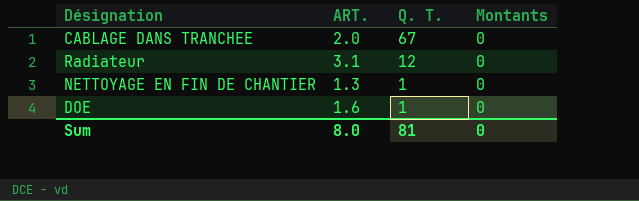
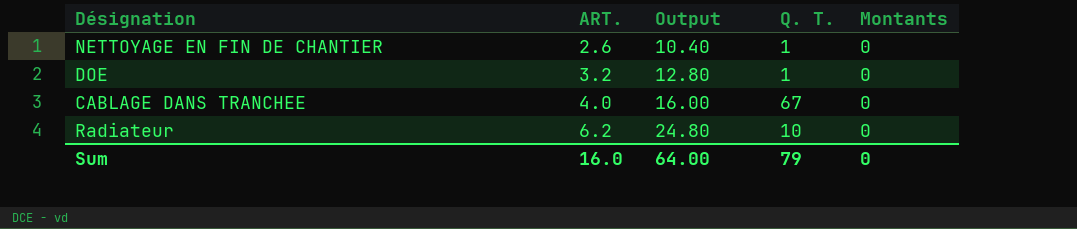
row order: Q. T. descending -> ART. ascending
column Output | formula: none -> [ART.] * 4
NETTOYAGE EN FIN DE CHANTIER | ART.: 1.3 -> 2.6
DOE | ART.: 1.6 -> 3.2
CABLAGE DANS TRANCHEE | ART.: 2.0 -> 4.0
Radiateur | ART.: 3.1 -> 6.2
Radiateur | Q. T.: 12 -> 10
Sum | ART.: 8.0 -> 16.0
Sum | Q. T.: 81 -> 79

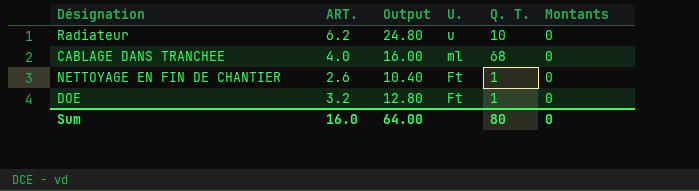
row order: ART. ascending -> U. descending
column U. | position: none -> 4
CABLAGE DANS TRANCHEE | Q. T.: 67 -> 68
Sum | Q. T.: 79 -> 80

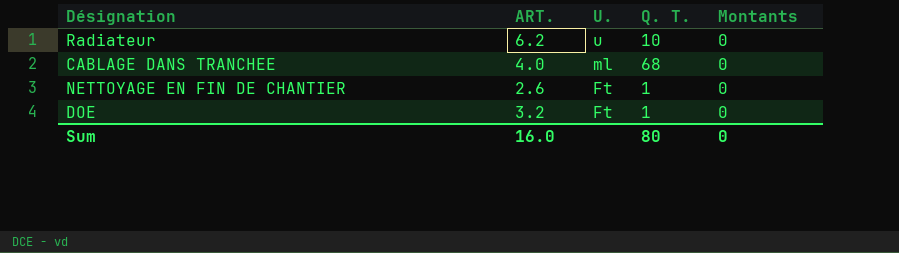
column Output | formula: [ART.] * 4 -> none

